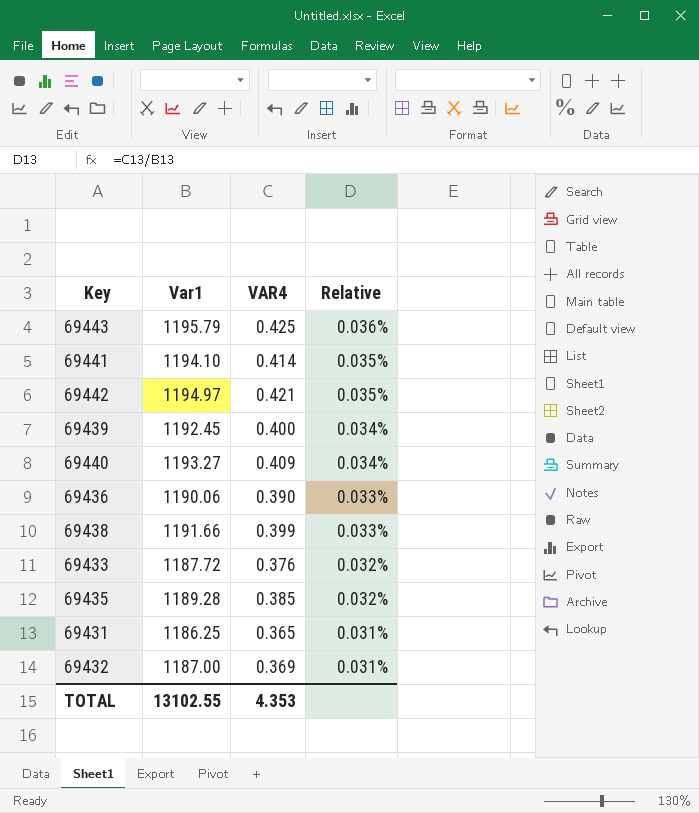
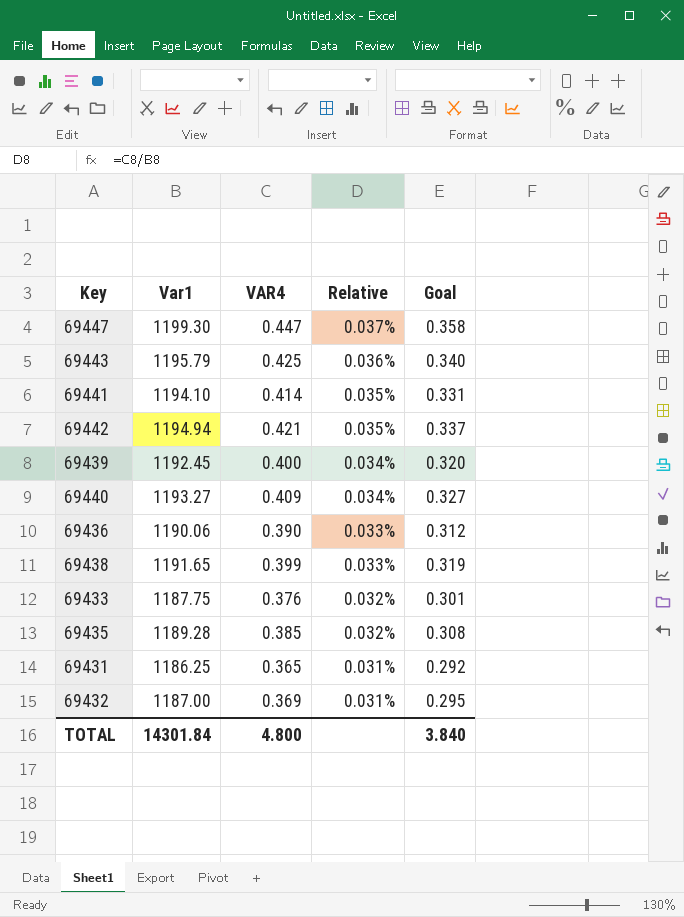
column Goal | formula: none -> [VAR4] * 0.8
row 69447: none -> 1199.30 | 0.447 | 0.037% | 0.358
69442 | Var1: 1194.97 -> 1194.94
69438 | Var1: 1191.66 -> 1191.65
69433 | Var1: 1187.72 -> 1187.75
TOTAL | Var1: 13102.55 -> 14301.84
TOTAL | VAR4: 4.353 -> 4.800

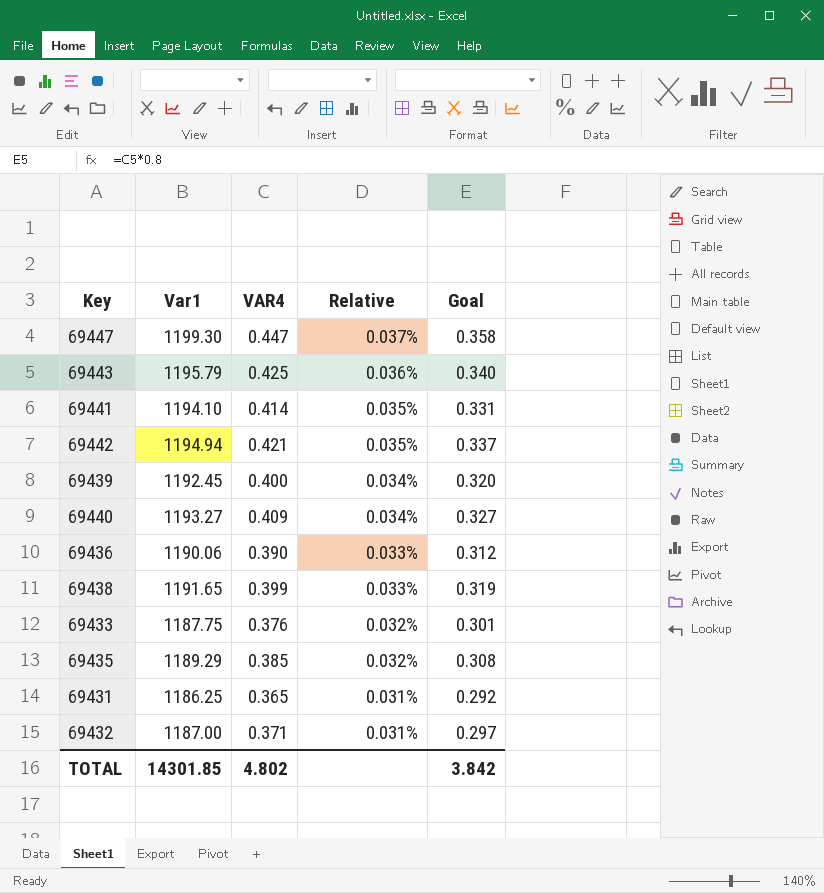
69435 | Var1: 1189.28 -> 1189.29
69432 | VAR4: 0.369 -> 0.371
69432 | Goal: 0.295 -> 0.297
TOTAL | Var1: 14301.84 -> 14301.85
TOTAL | VAR4: 4.800 -> 4.802
TOTAL | Goal: 3.840 -> 3.842

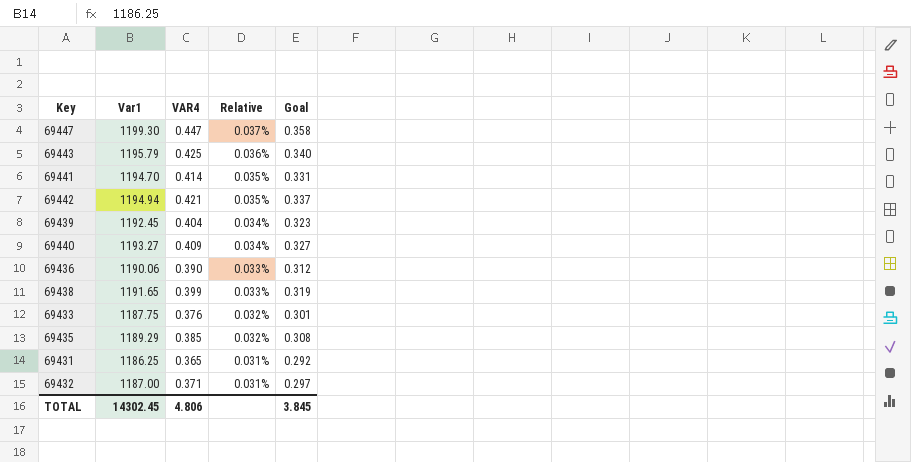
69441 | Var1: 1194.10 -> 1194.70
69439 | VAR4: 0.400 -> 0.404
69439 | Goal: 0.320 -> 0.323
TOTAL | Var1: 14301.85 -> 14302.45
TOTAL | VAR4: 4.802 -> 4.806
TOTAL | Goal: 3.842 -> 3.845

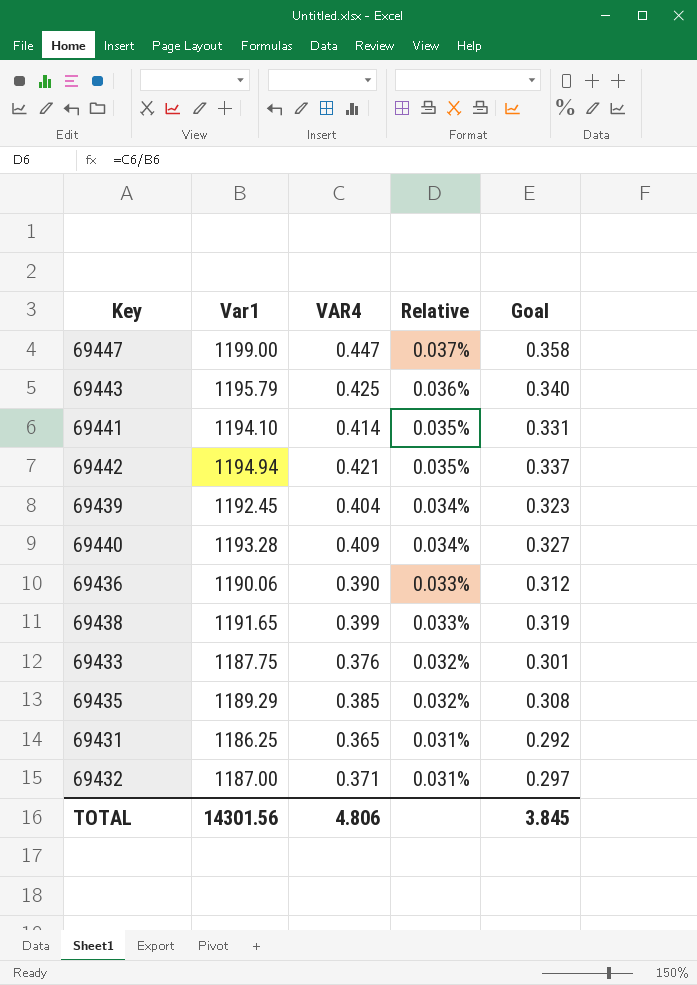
69447 | Var1: 1199.30 -> 1199.00
69441 | Var1: 1194.70 -> 1194.10
69440 | Var1: 1193.27 -> 1193.28
TOTAL | Var1: 14302.45 -> 14301.56

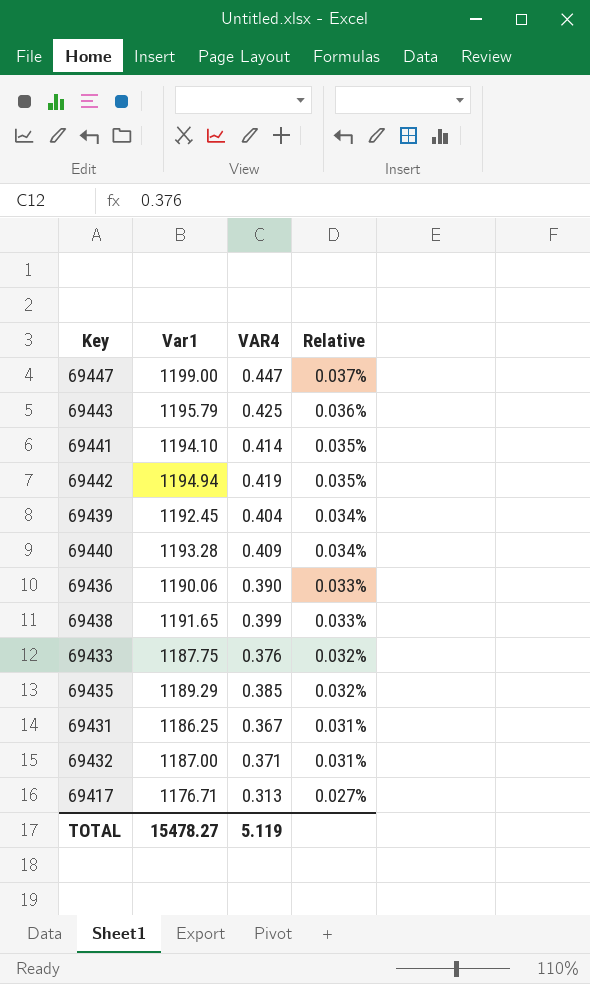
column Goal | formula: [VAR4] * 0.8 -> none
69442 | VAR4: 0.421 -> 0.419
69431 | VAR4: 0.365 -> 0.367
row 69417: none -> 1176.71 | 0.313 | 0.027%
TOTAL | Var1: 14301.56 -> 15478.27
TOTAL | VAR4: 4.806 -> 5.119

